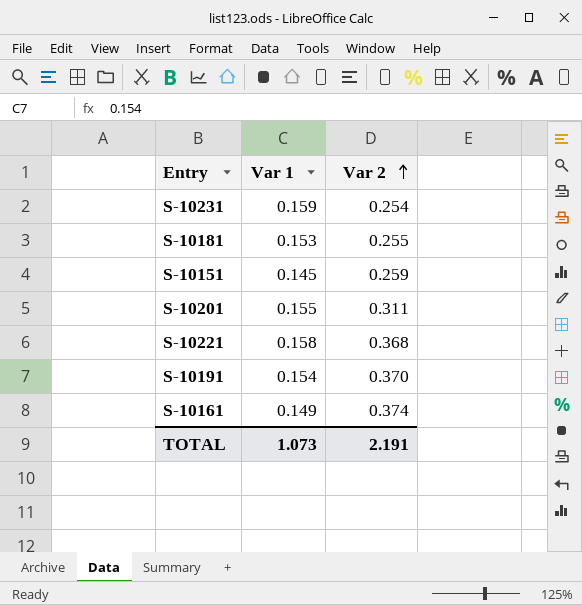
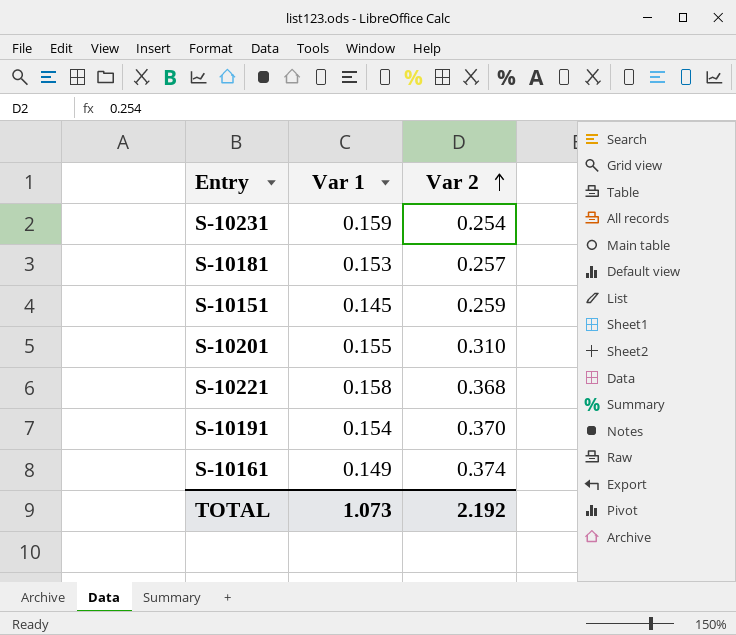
S-10181 | Var 2: 0.255 -> 0.257
S-10201 | Var 2: 0.311 -> 0.310
TOTAL | Var 2: 2.191 -> 2.192

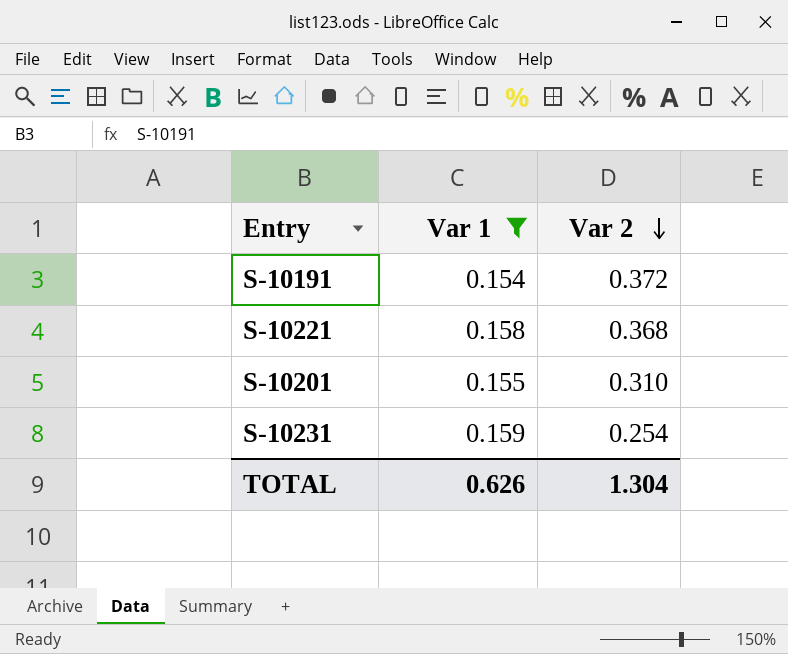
filter: none -> Var 1 >= 0.154
row order: Var 2 ascending -> Var 2 descending
S-10191 | Var 2: 0.370 -> 0.372
TOTAL | Var 1: 1.073 -> 0.626
TOTAL | Var 2: 2.192 -> 1.304

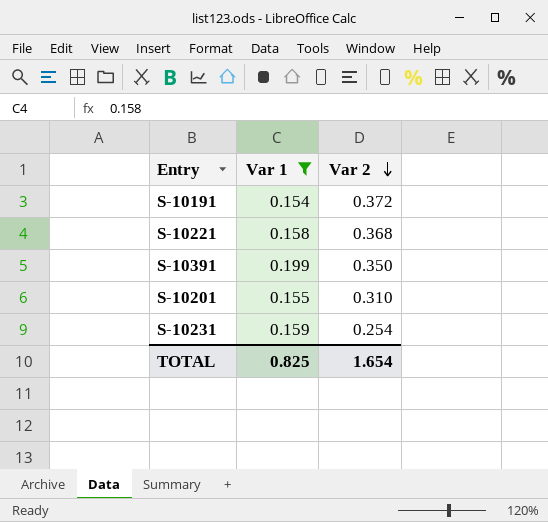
row S-10391: none -> 0.199 | 0.350
TOTAL | Var 1: 0.626 -> 0.825
TOTAL | Var 2: 1.304 -> 1.654

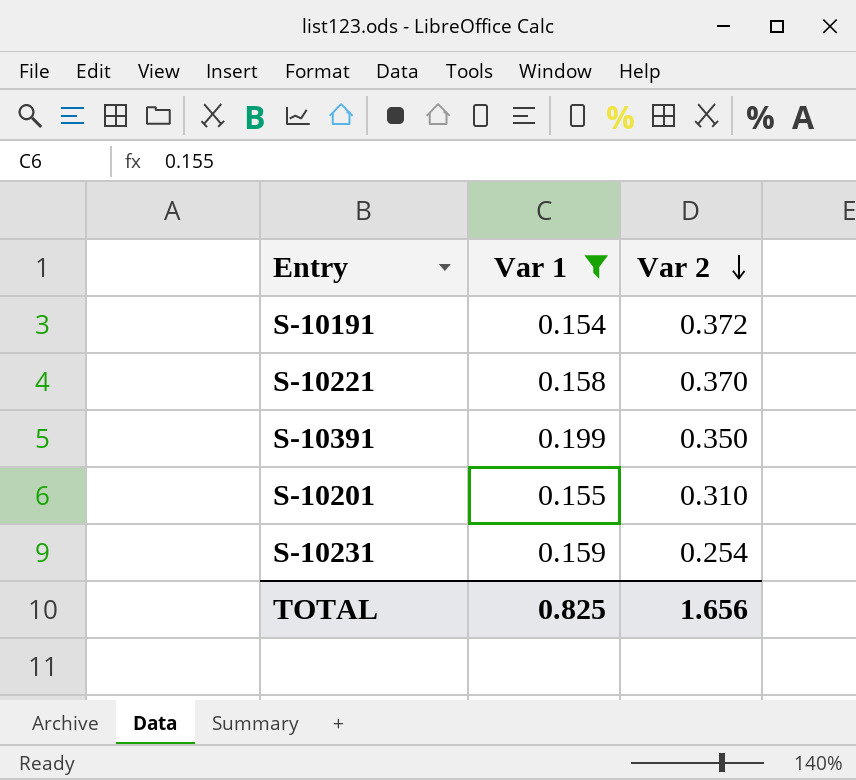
S-10221 | Var 2: 0.368 -> 0.370
TOTAL | Var 2: 1.654 -> 1.656

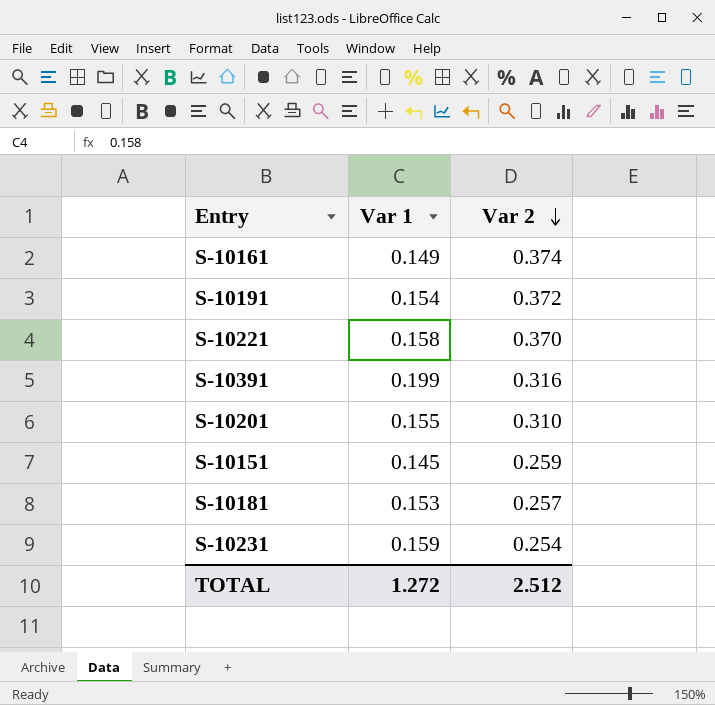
filter: Var 1 >= 0.154 -> none
S-10391 | Var 2: 0.350 -> 0.316
TOTAL | Var 1: 0.825 -> 1.272
TOTAL | Var 2: 1.656 -> 2.512

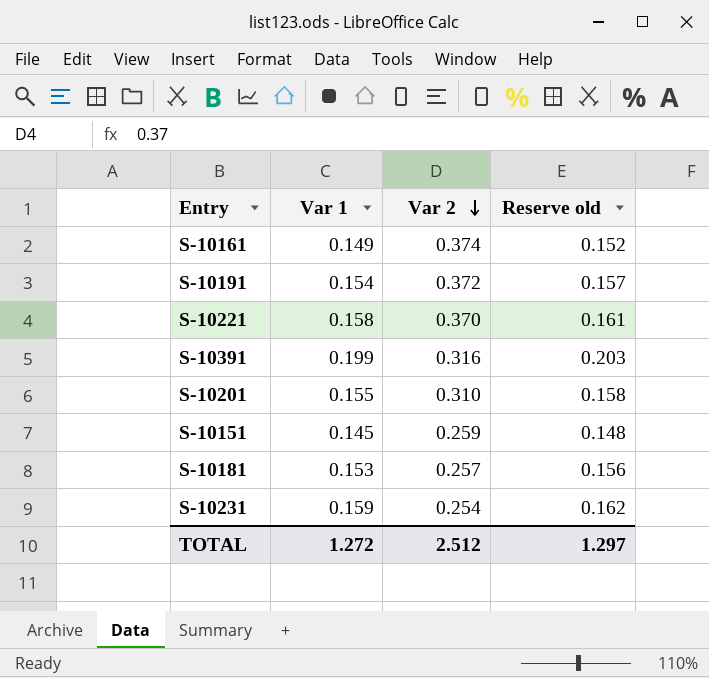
column Reserve old | formula: none -> [Var 1] * 1.02

